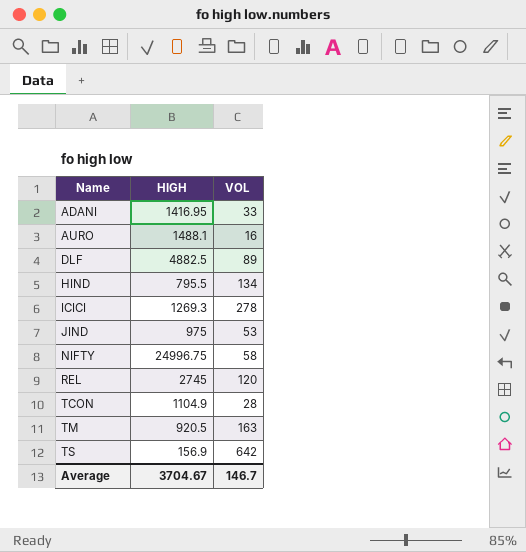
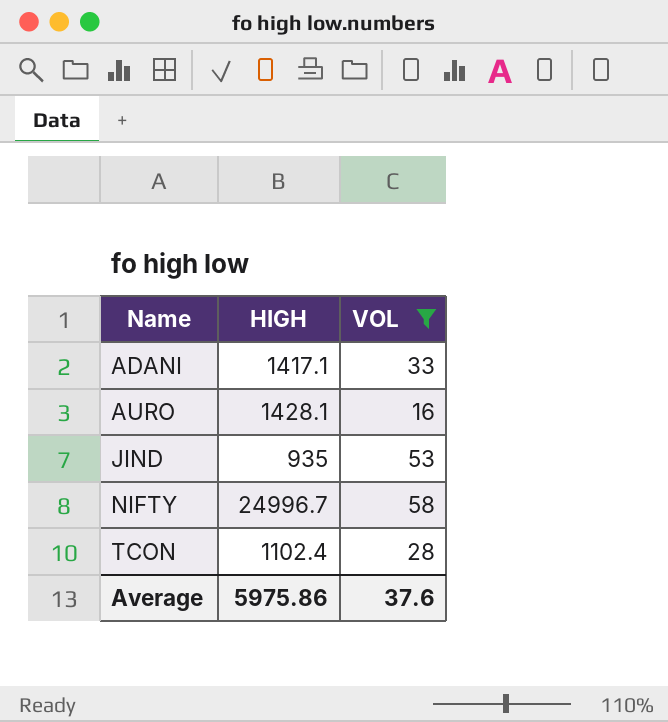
filter: none -> VOL <= 58
ADANI | HIGH: 1416.95 -> 1417.1
AURO | HIGH: 1488.1 -> 1428.1
JIND | HIGH: 975 -> 935
NIFTY | HIGH: 24996.75 -> 24996.7
TCON | HIGH: 1104.9 -> 1102.4
Average | HIGH: 3704.67 -> 5975.86
Average | VOL: 146.7 -> 37.6

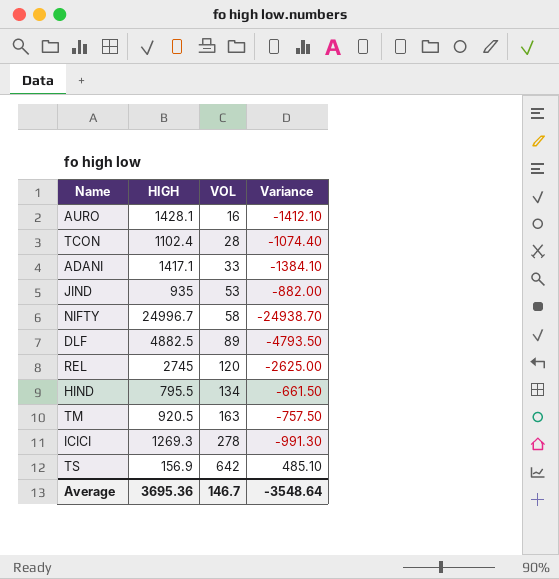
filter: VOL <= 58 -> none
row order: Name ascending -> VOL ascending
column Variance | formula: none -> [VOL] - [HIGH]
Average | HIGH: 5975.86 -> 3695.36
Average | VOL: 37.6 -> 146.7

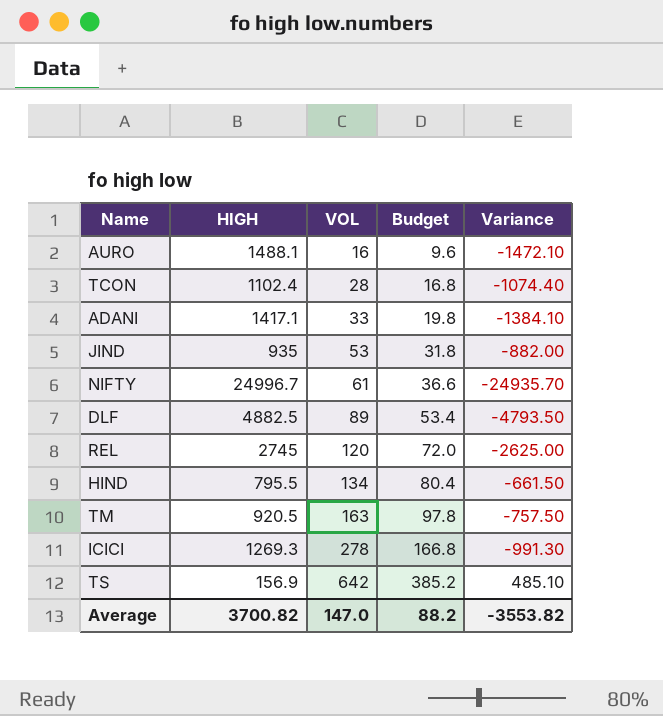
column Budget | formula: none -> [VOL] * 0.6
AURO | HIGH: 1428.1 -> 1488.1
AURO | Variance: -1412.10 -> -1472.10
NIFTY | VOL: 58 -> 61
NIFTY | Variance: -24938.70 -> -24935.70
Average | HIGH: 3695.36 -> 3700.82
Average | VOL: 146.7 -> 147.0
Average | Variance: -3548.64 -> -3553.82

